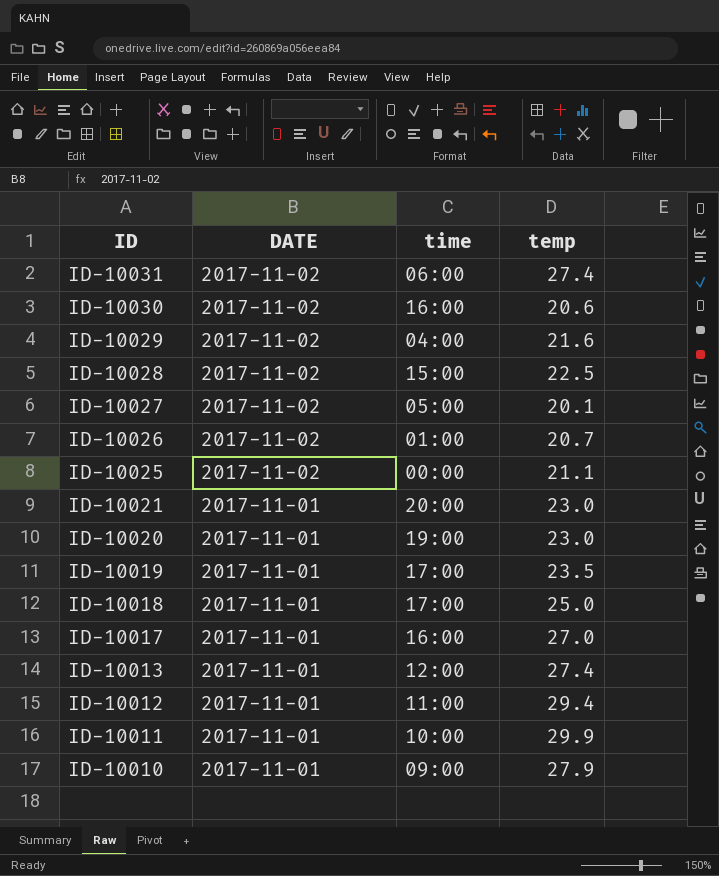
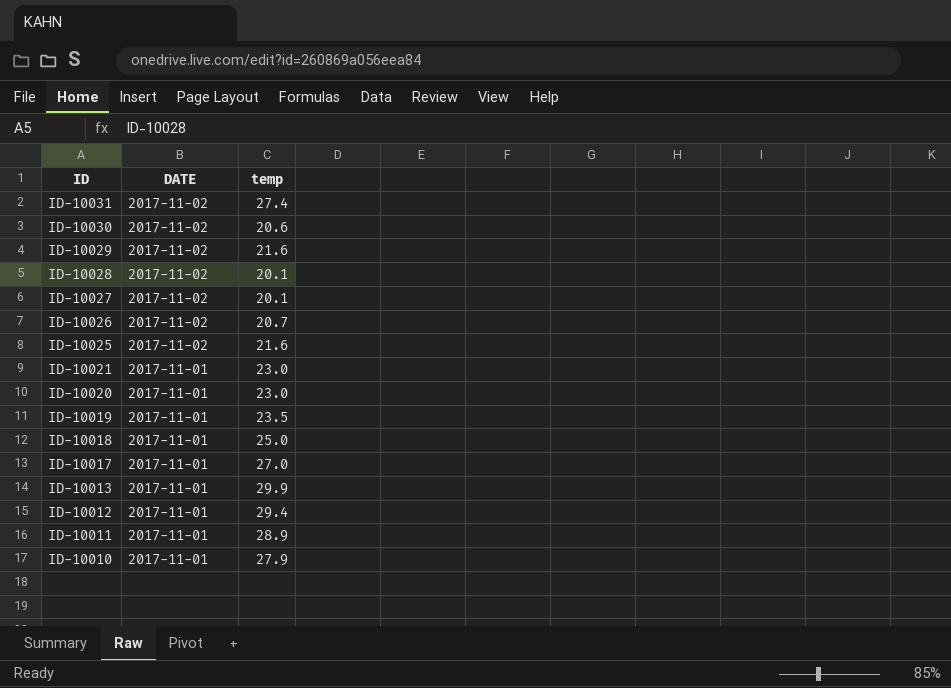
column time | position: 3 -> none
ID-10028 | temp: 22.5 -> 20.1
ID-10025 | temp: 21.1 -> 21.6
ID-10013 | temp: 27.4 -> 29.9
ID-10011 | temp: 29.9 -> 28.9

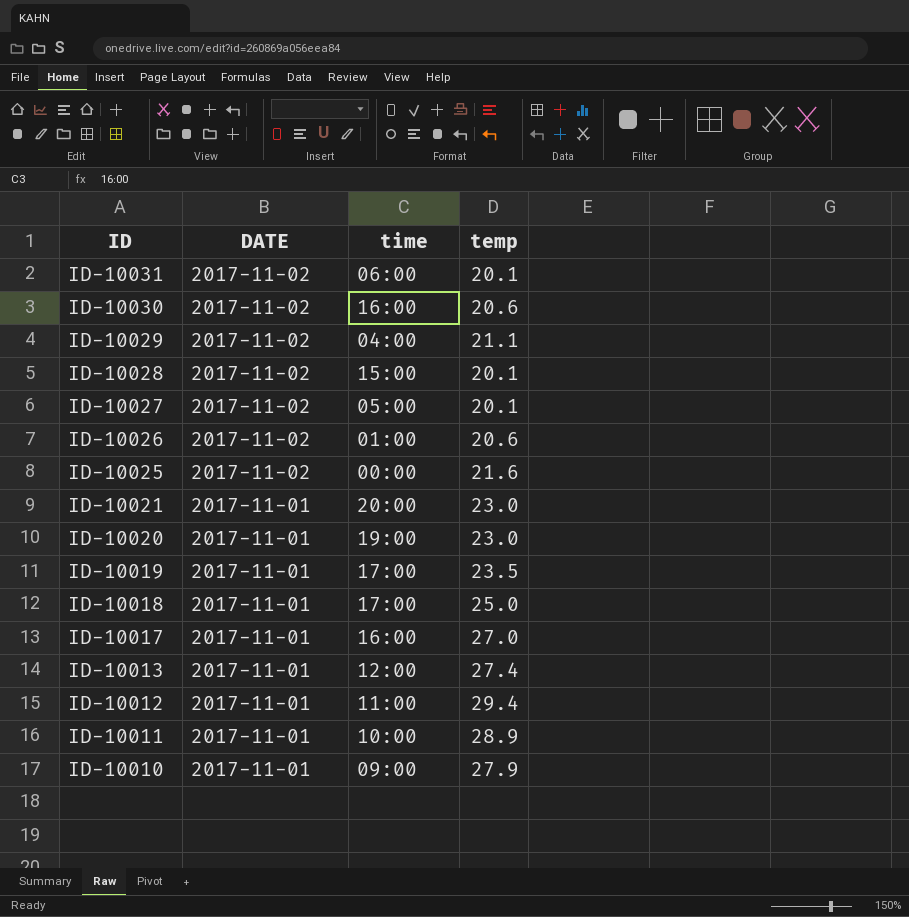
column time | position: none -> 3
ID-10031 | temp: 27.4 -> 20.1
ID-10029 | temp: 21.6 -> 21.1
ID-10026 | temp: 20.7 -> 20.6
ID-10013 | temp: 29.9 -> 27.4

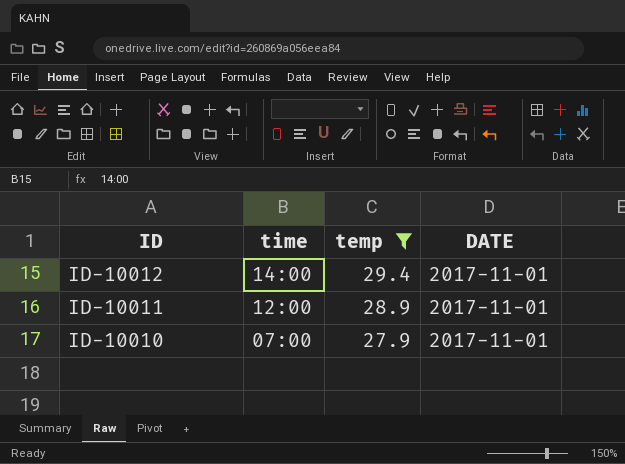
filter: none -> temp >= 27.9
column DATE | position: 2 -> 4
ID-10012 | time: 11:00 -> 14:00
ID-10011 | time: 10:00 -> 12:00
ID-10010 | time: 09:00 -> 07:00

